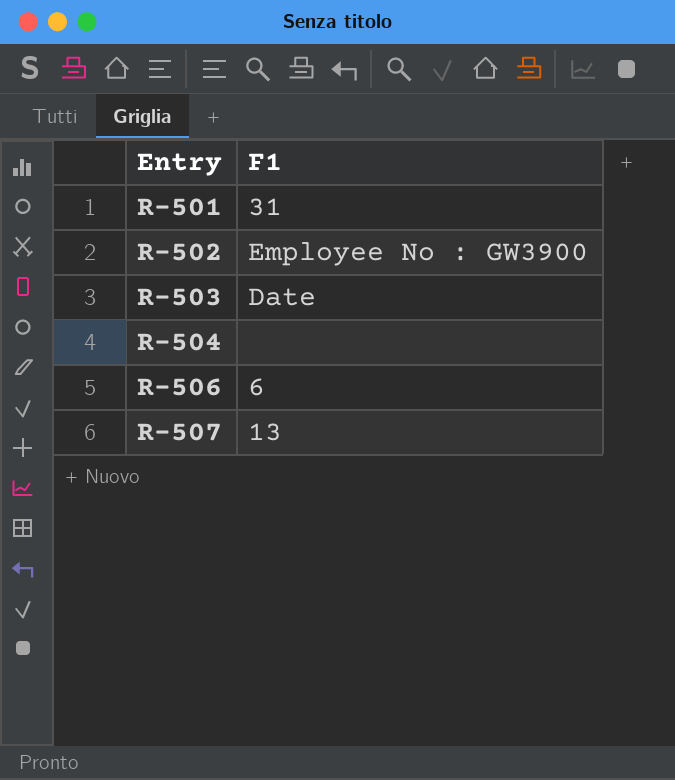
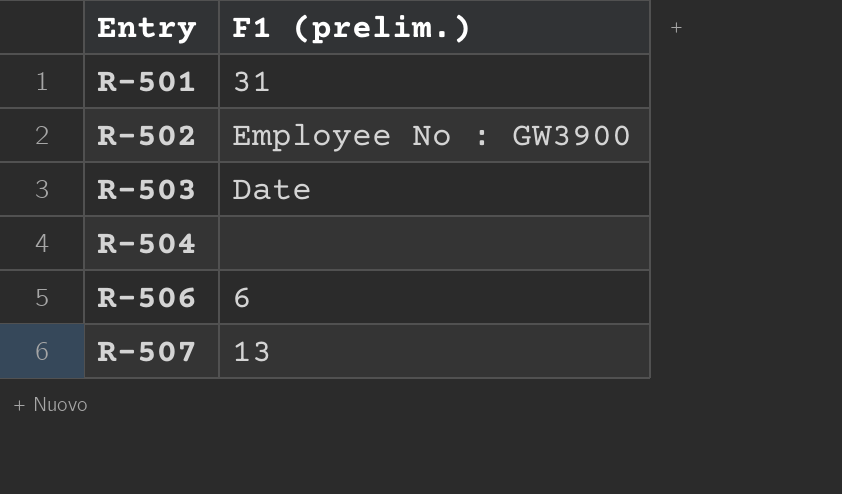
column name: F1 -> F1 (prelim.)

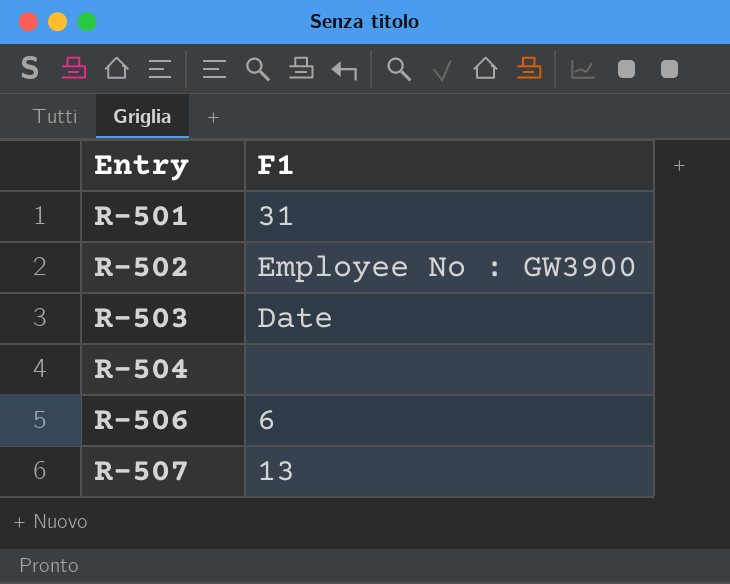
column name: F1 (prelim.) -> F1

